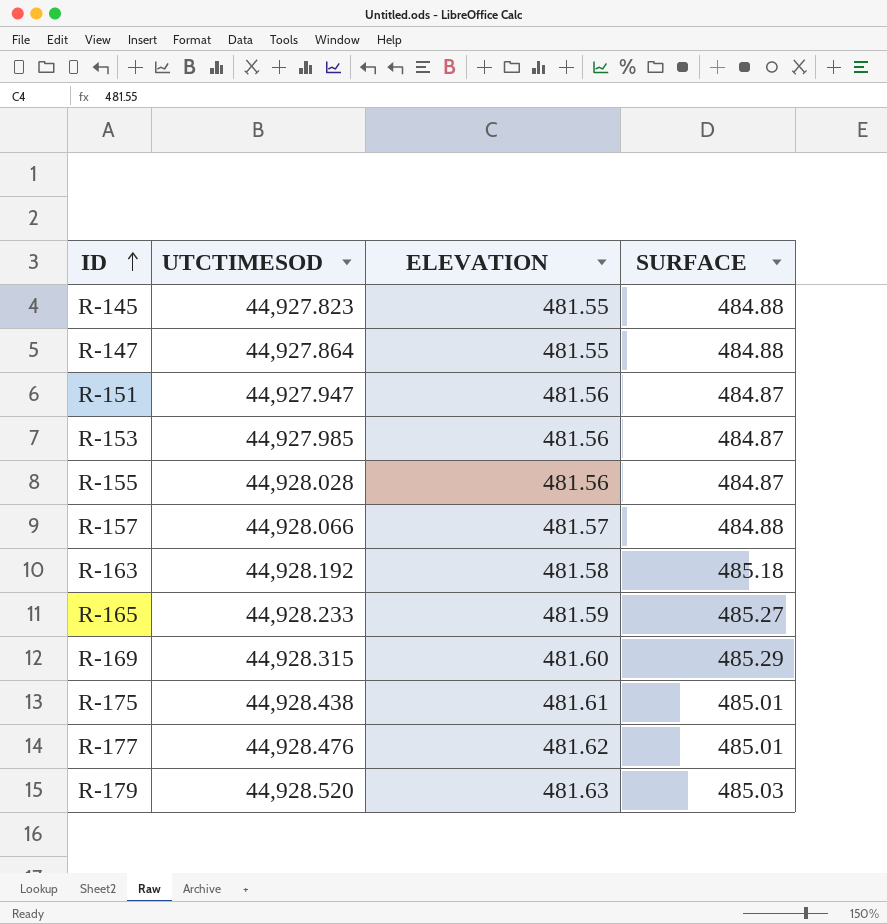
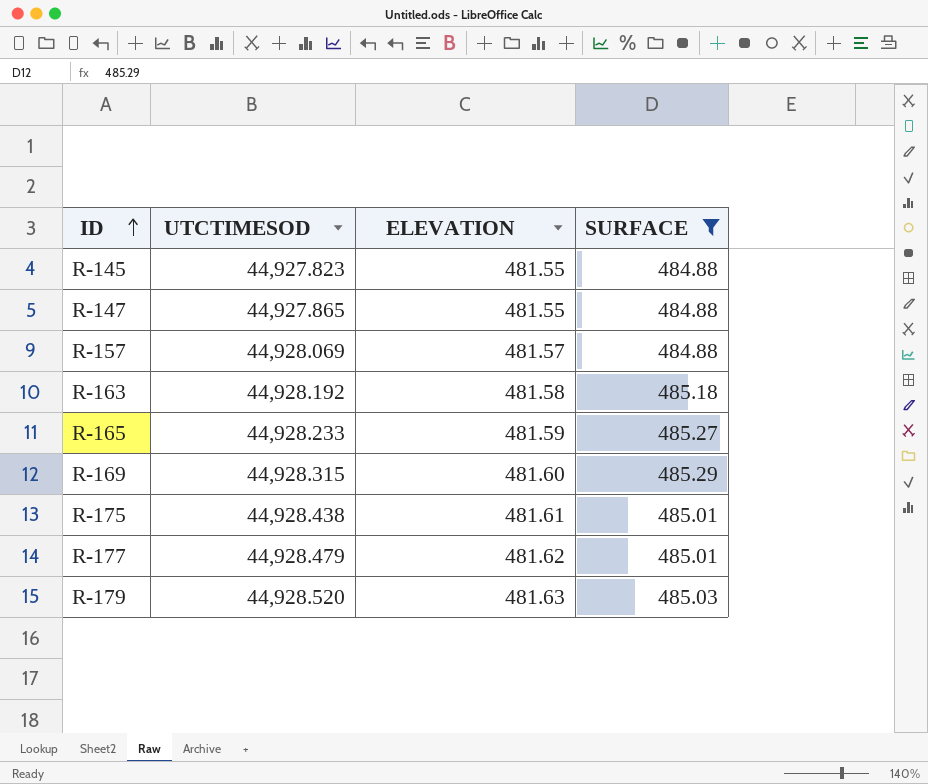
filter: none -> SURFACE != 484.87
R-147 | UTCTIMESOD: 44,927.864 -> 44,927.865
R-157 | UTCTIMESOD: 44,928.066 -> 44,928.069
R-177 | UTCTIMESOD: 44,928.476 -> 44,928.479

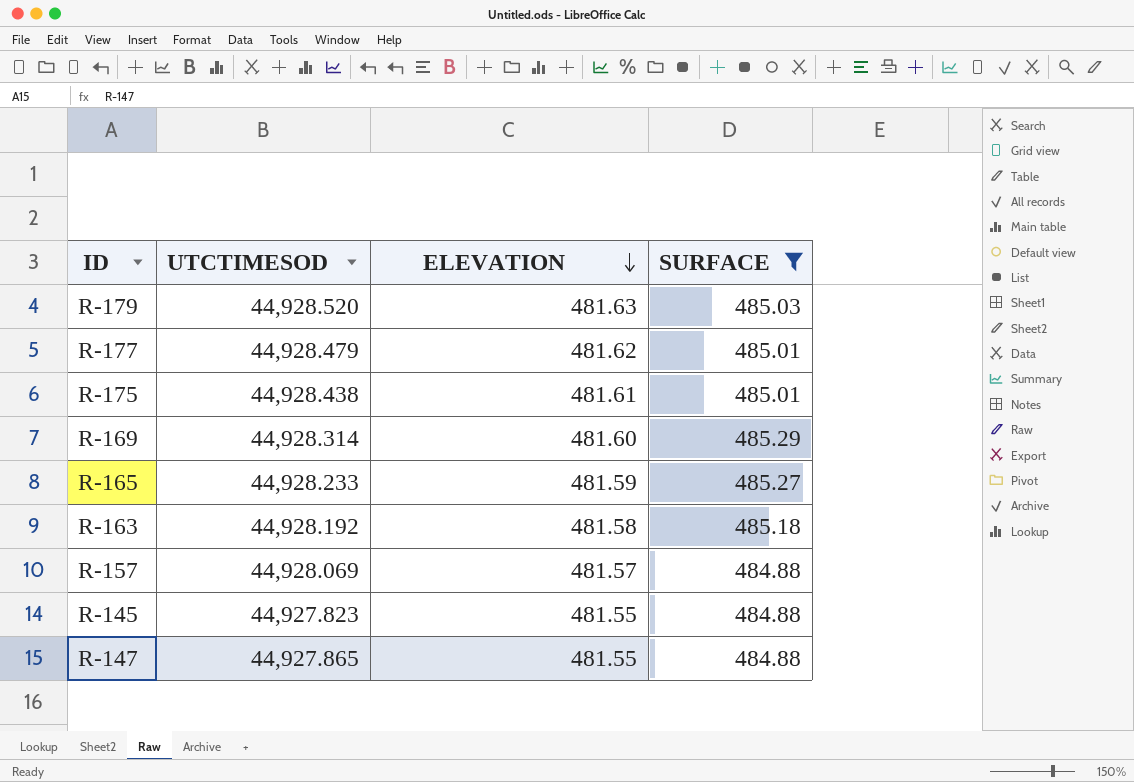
row order: ID ascending -> ELEVATION descending
R-169 | UTCTIMESOD: 44,928.315 -> 44,928.314

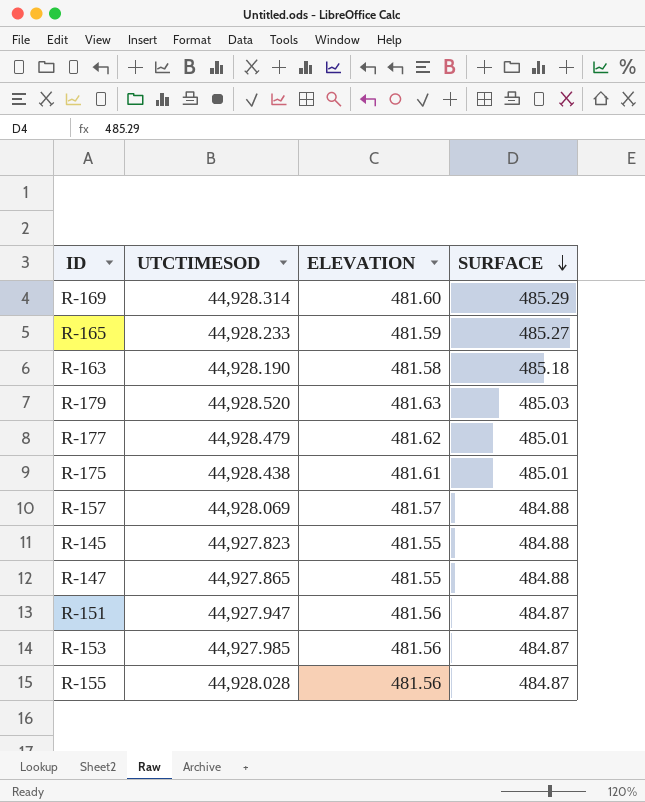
filter: SURFACE != 484.87 -> none
row order: ELEVATION descending -> SURFACE descending
R-163 | UTCTIMESOD: 44,928.192 -> 44,928.190

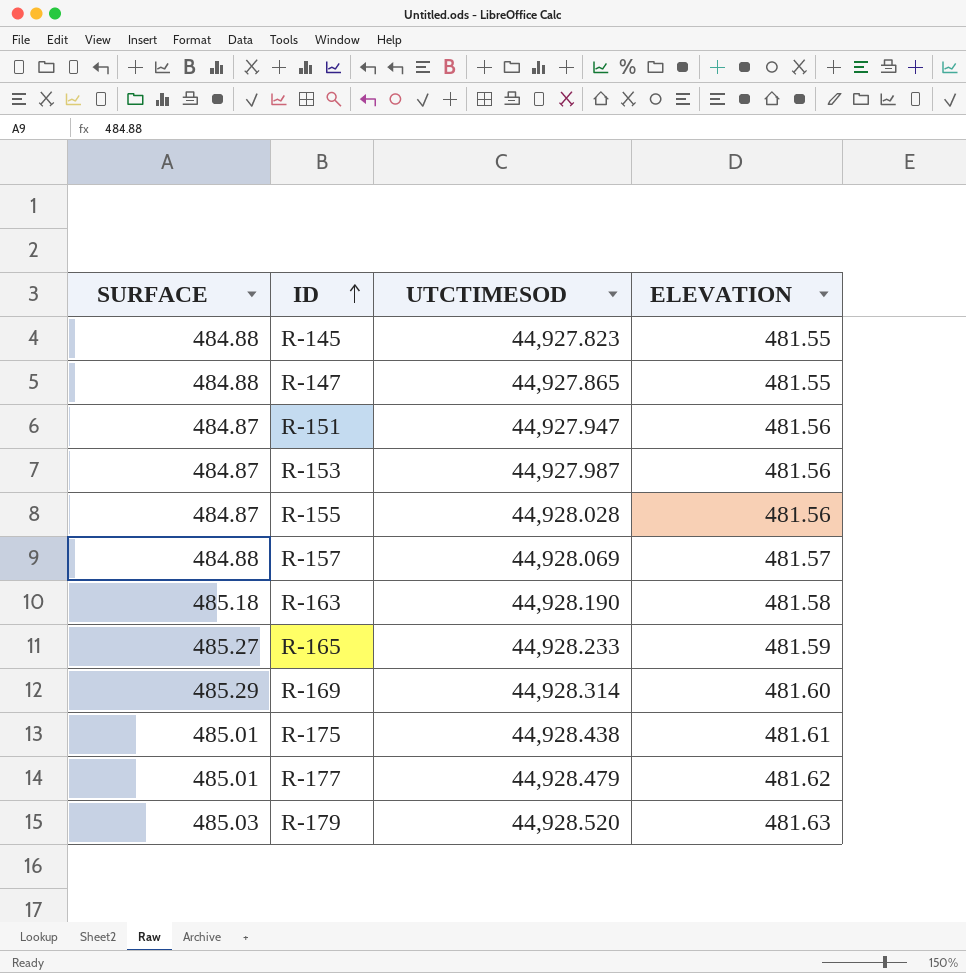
row order: SURFACE descending -> ID ascending
column SURFACE | position: 4 -> 1
R-153 | UTCTIMESOD: 44,927.985 -> 44,927.987

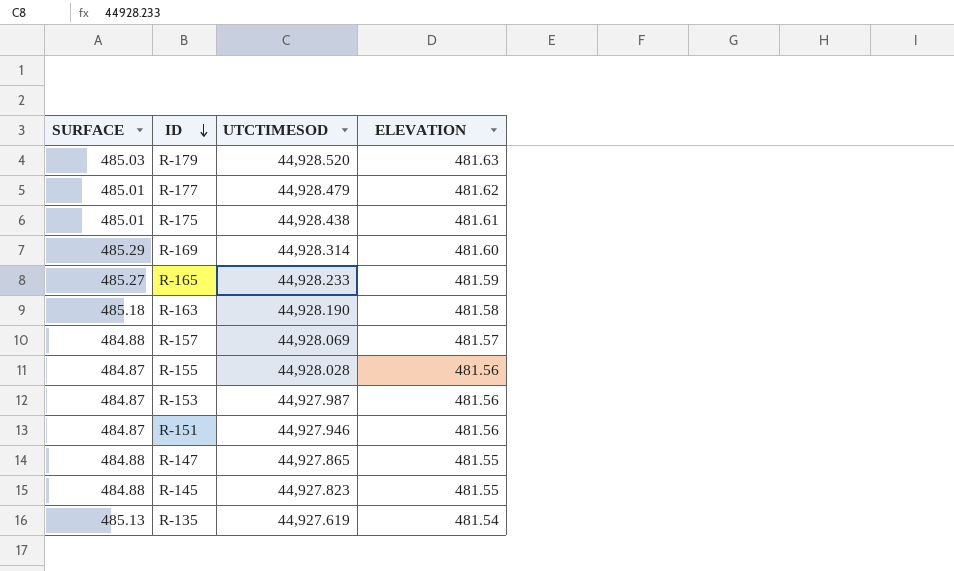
row order: ID ascending -> ID descending
R-151 | UTCTIMESOD: 44,927.947 -> 44,927.946
row R-135: none -> 485.13 | 44,927.619 | 481.54

